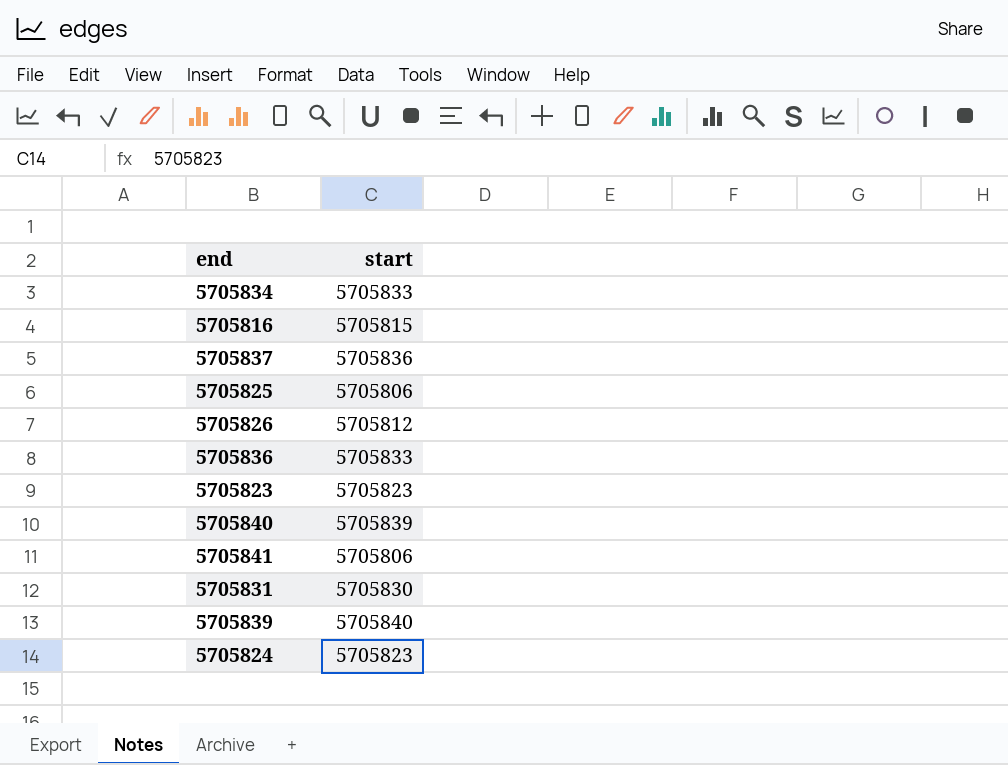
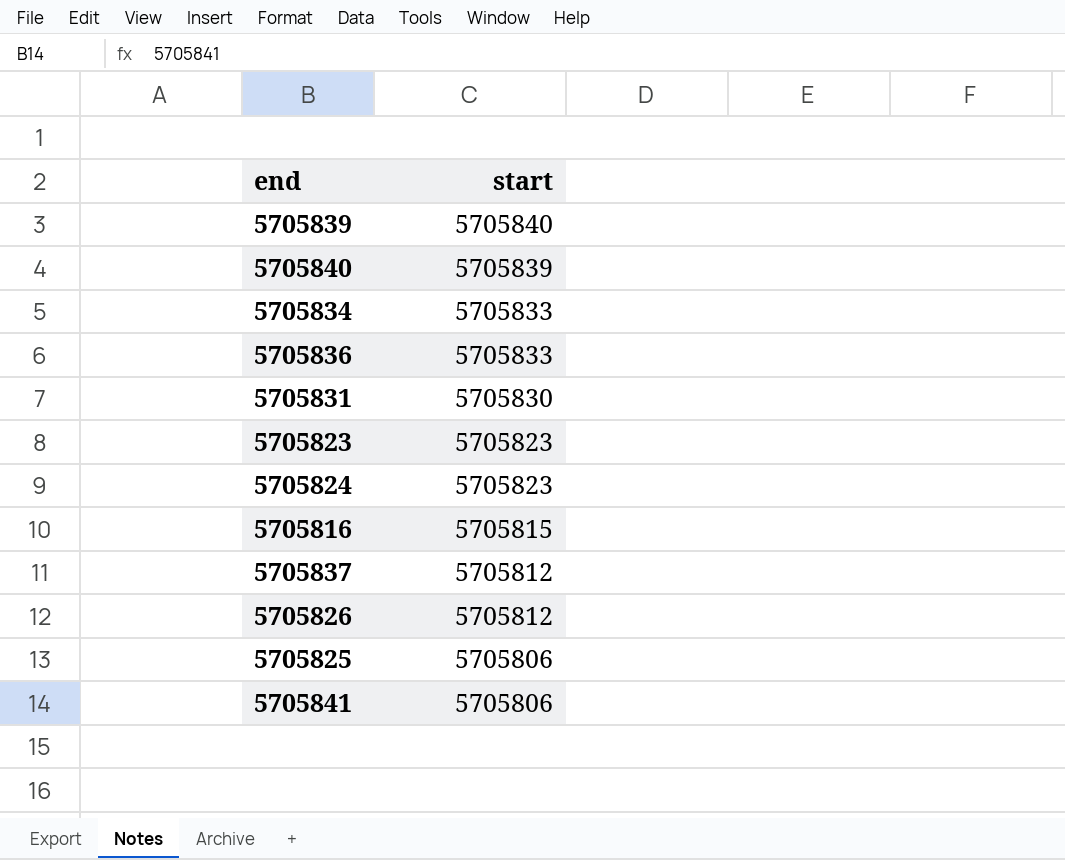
row order: none -> start descending
5705837 | start: 5705836 -> 5705812

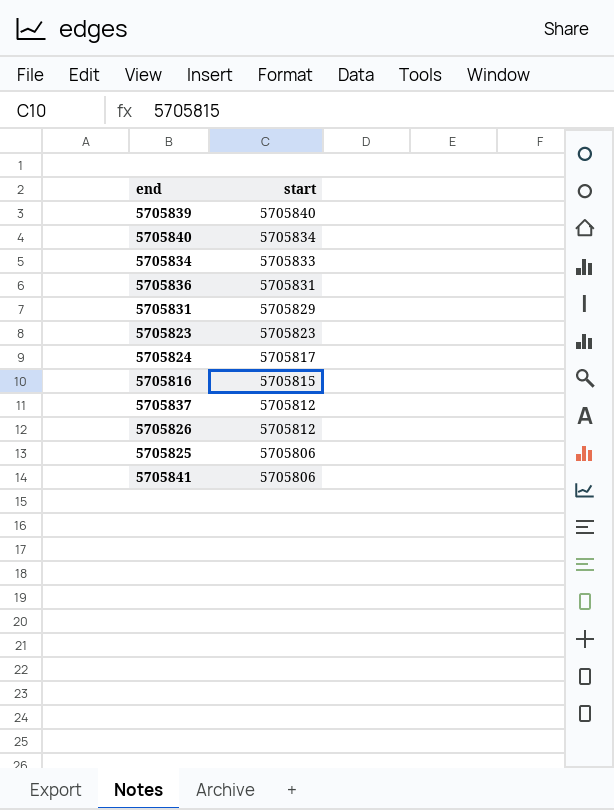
5705840 | start: 5705839 -> 5705834
5705836 | start: 5705833 -> 5705831
5705831 | start: 5705830 -> 5705829
5705824 | start: 5705823 -> 5705817

